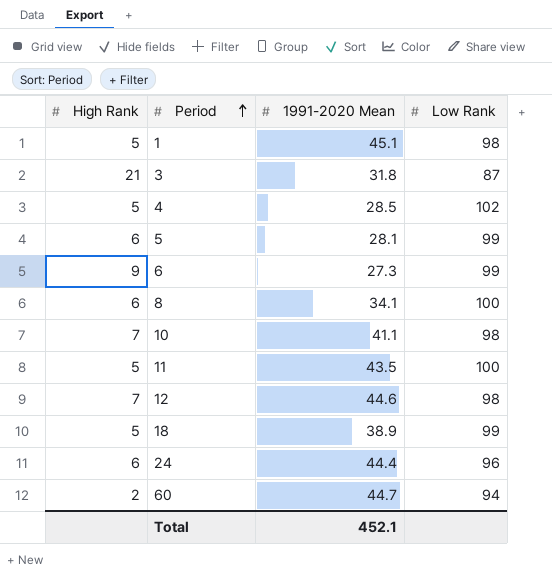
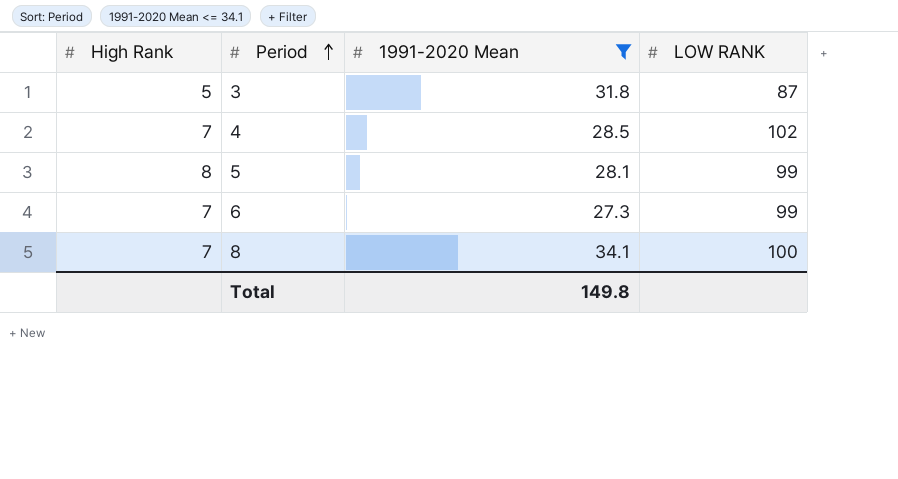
filter: none -> 1991-2020 Mean <= 34.1
column name: Low Rank -> LOW RANK
3 | High Rank: 21 -> 5
4 | High Rank: 5 -> 7
5 | High Rank: 6 -> 8
6 | High Rank: 9 -> 7
8 | High Rank: 6 -> 7
Total | 1991-2020 Mean: 452.1 -> 149.8

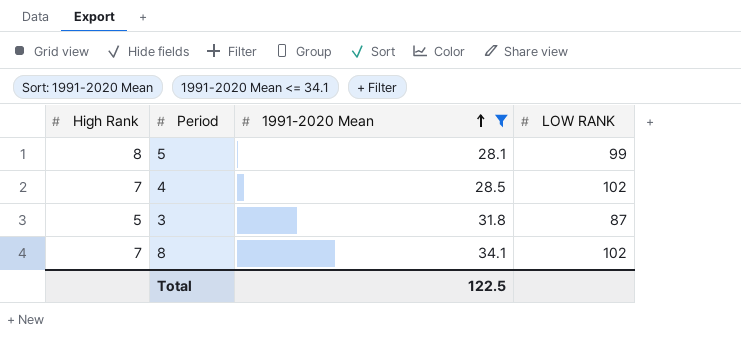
row order: Period ascending -> 1991-2020 Mean ascending
row 6: 7 | 27.3 | 99 -> none
8 | LOW RANK: 100 -> 102
Total | 1991-2020 Mean: 149.8 -> 122.5

